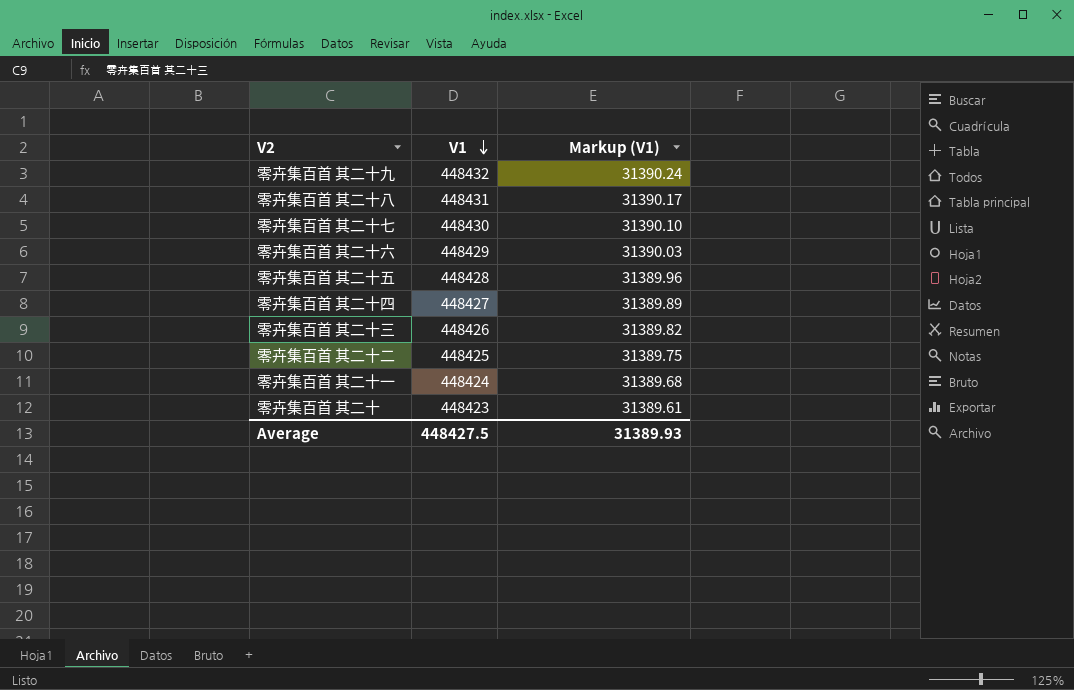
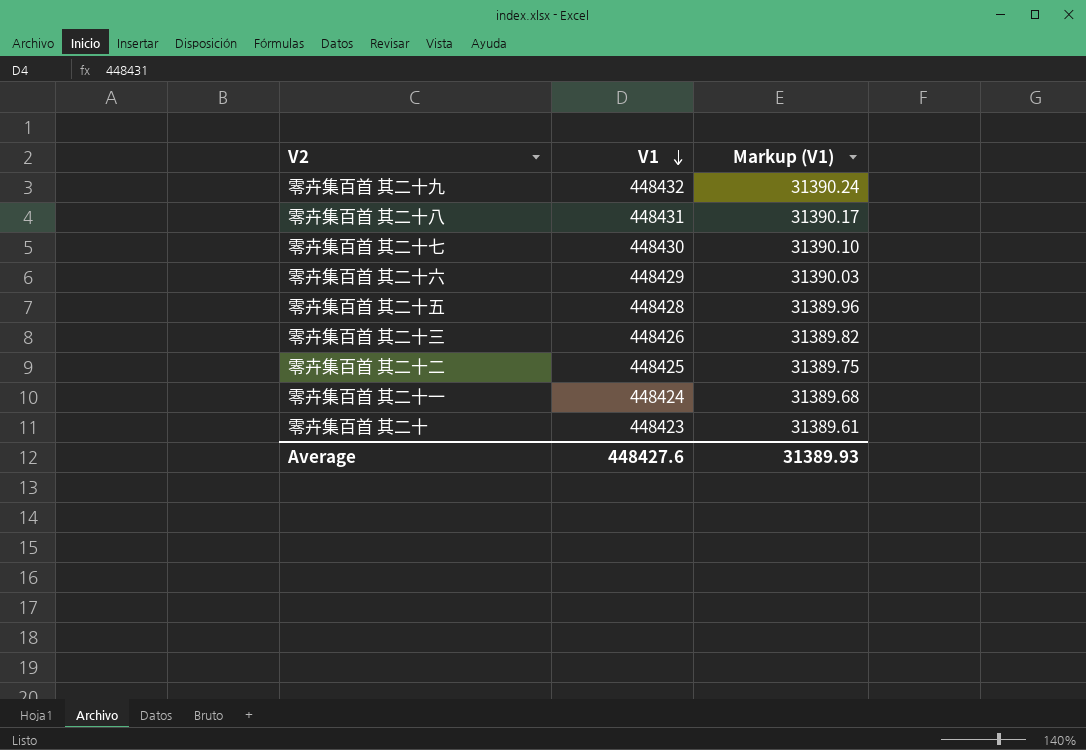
row 零卉集百首 其二十四: 448427 | 31389.89 -> none
Average | V1: 448427.5 -> 448427.6

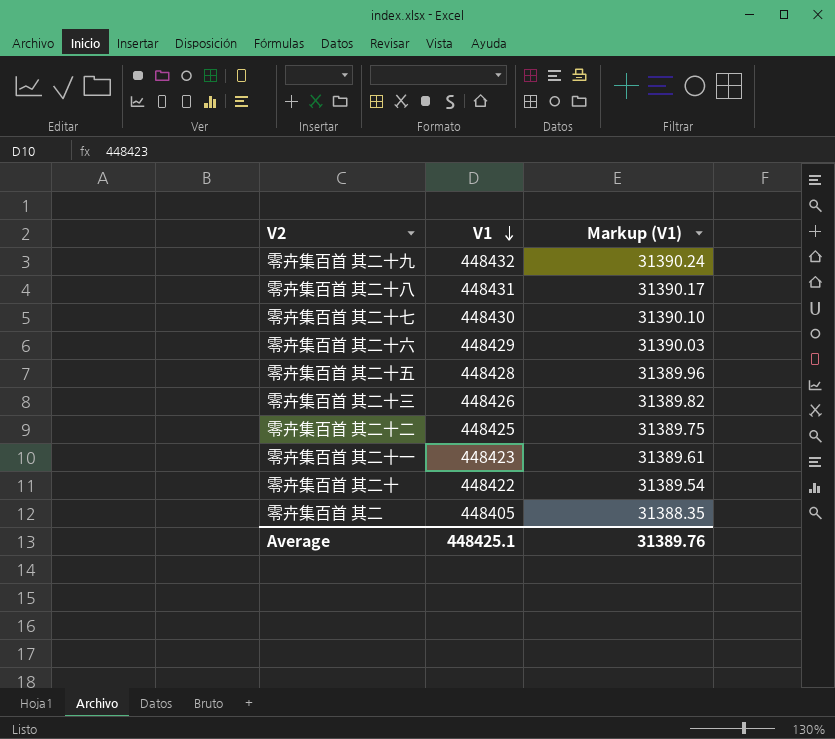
零卉集百首 其二十一 | V1: 448424 -> 448423
零卉集百首 其二十一 | Markup (V1): 31389.68 -> 31389.61
零卉集百首 其二十 | V1: 448423 -> 448422
零卉集百首 其二十 | Markup (V1): 31389.61 -> 31389.54
row 零卉集百首 其二: none -> 448405 | 31388.35
Average | V1: 448427.6 -> 448425.1
Average | Markup (V1): 31389.93 -> 31389.76

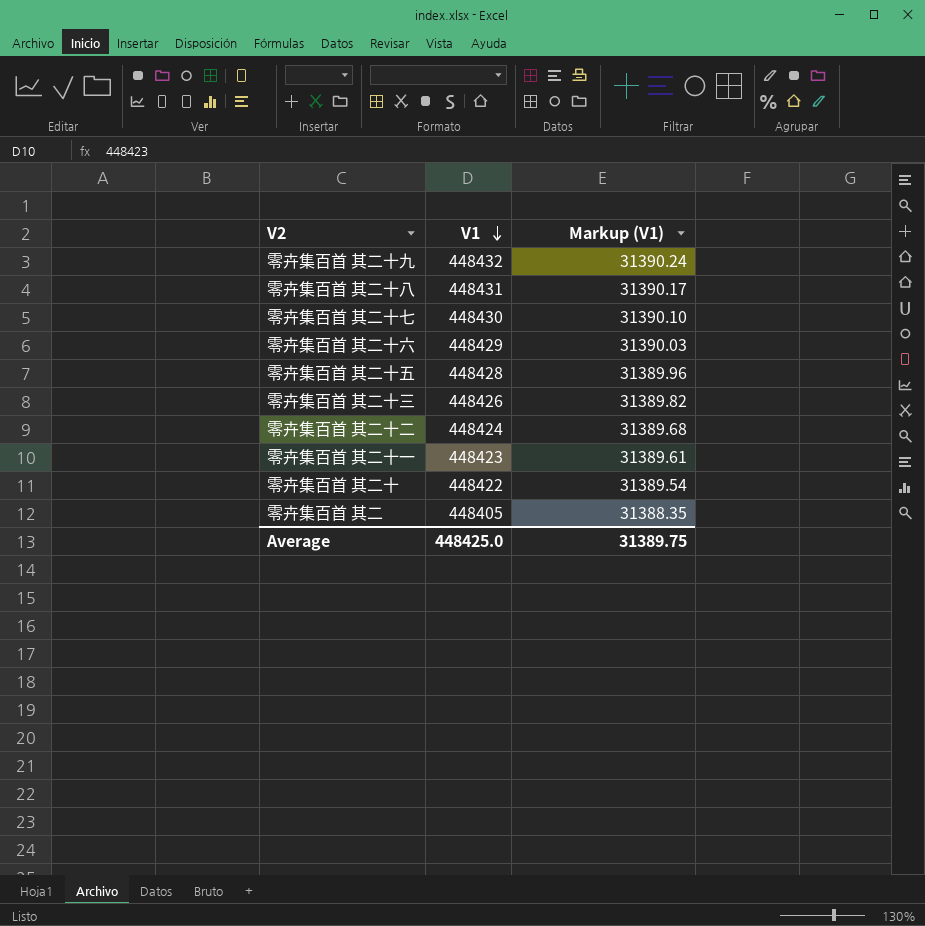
零卉集百首 其二十二 | V1: 448425 -> 448424
零卉集百首 其二十二 | Markup (V1): 31389.75 -> 31389.68
Average | V1: 448425.1 -> 448425.0
Average | Markup (V1): 31389.76 -> 31389.75

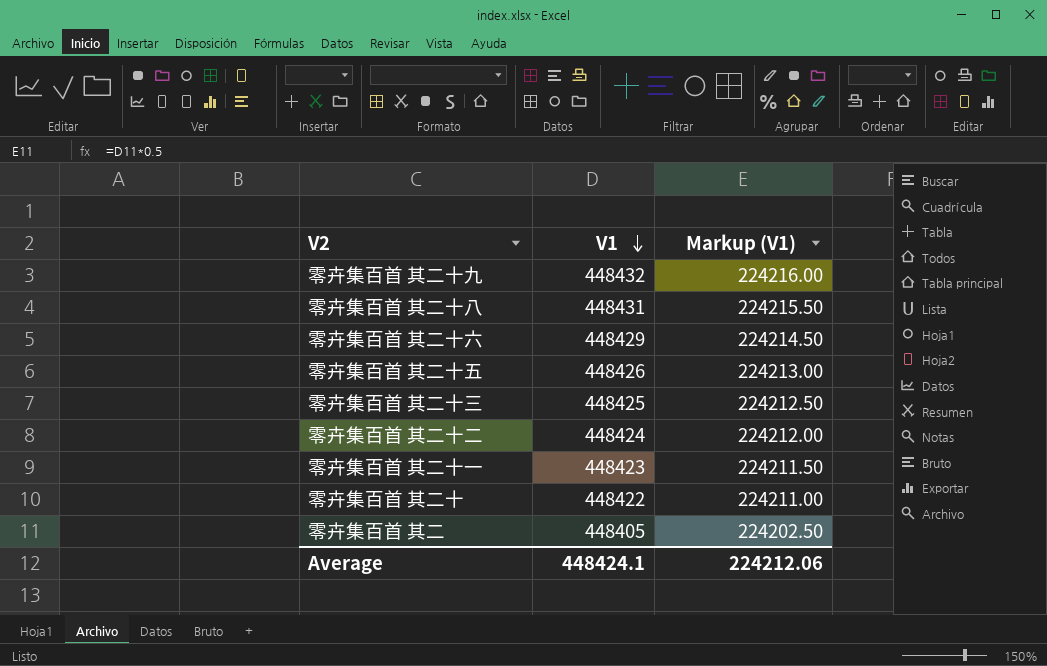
column Markup (V1) | formula: [V1] * 0.07 -> [V1] * 0.5
row 零卉集百首 其二十七: 448430 | 31390.10 -> none
零卉集百首 其二十五 | V1: 448428 -> 448426
零卉集百首 其二十三 | V1: 448426 -> 448425
Average | V1: 448425.0 -> 448424.1
Average | Markup (V1): 31389.75 -> 224212.06

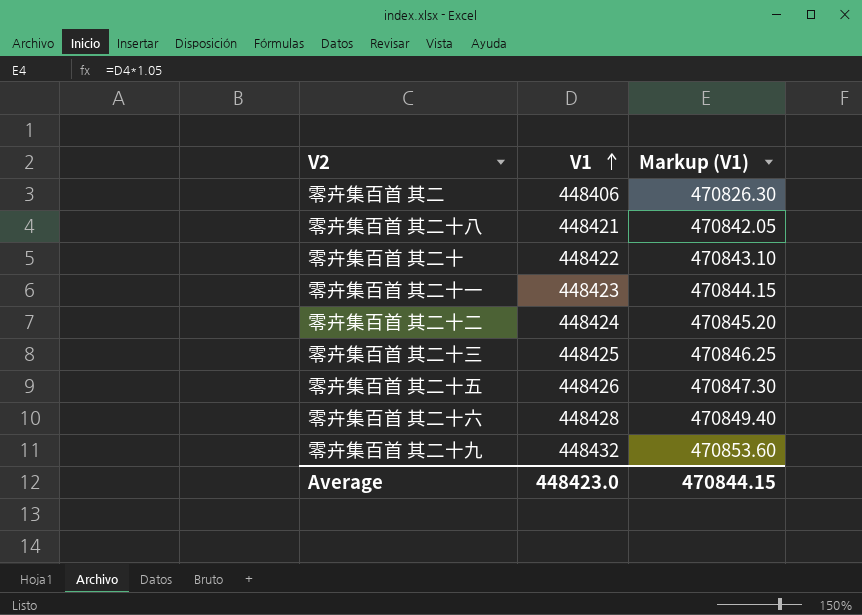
row order: V1 descending -> V1 ascending
column Markup (V1) | formula: [V1] * 0.5 -> [V1] * 1.05
零卉集百首 其二 | V1: 448405 -> 448406
零卉集百首 其二十八 | V1: 448431 -> 448421
零卉集百首 其二十六 | V1: 448429 -> 448428
Average | V1: 448424.1 -> 448423.0
Average | Markup (V1): 224212.06 -> 470844.15

